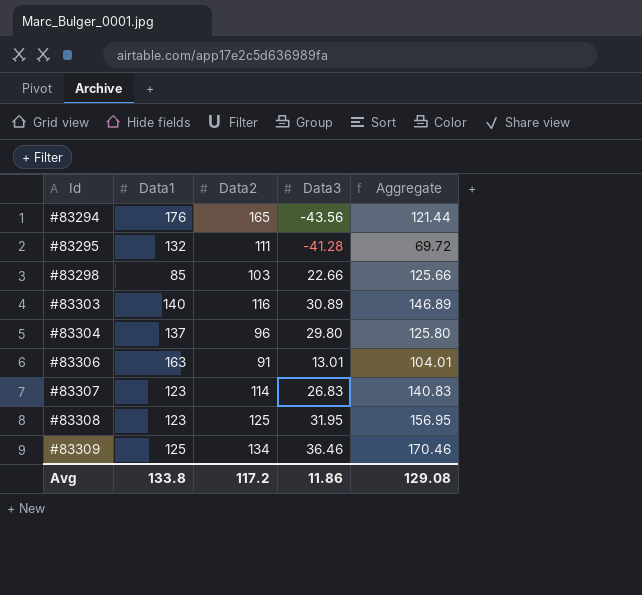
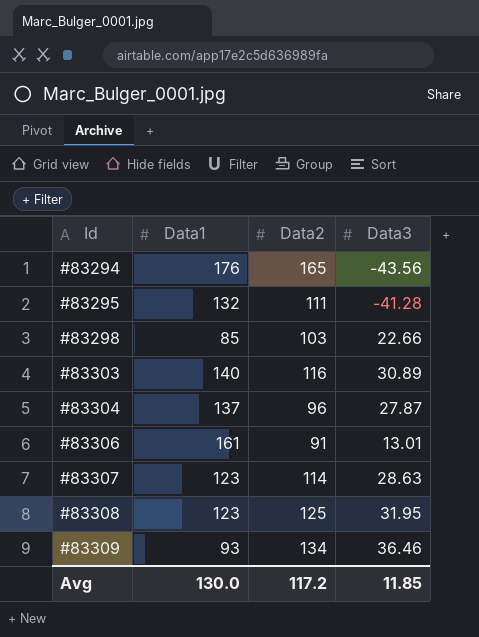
column Aggregate | formula: [Data2] + [Data3] -> none
#83304 | Data3: 29.80 -> 27.87
#83306 | Data1: 163 -> 161
#83307 | Data3: 26.83 -> 28.63
#83309 | Data1: 125 -> 93
Avg | Data1: 133.8 -> 130.0
Avg | Data3: 11.86 -> 11.85

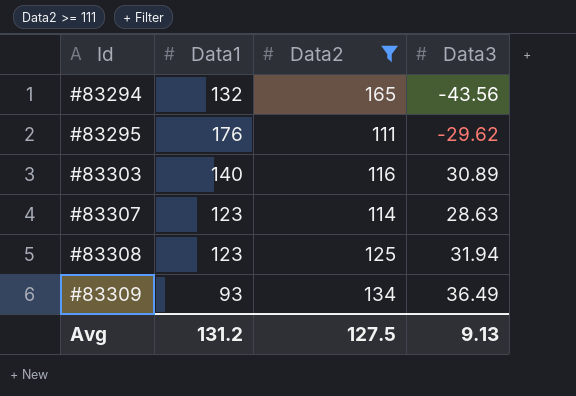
filter: none -> Data2 >= 111
#83294 | Data1: 176 -> 132
#83295 | Data1: 132 -> 176
#83295 | Data3: -41.28 -> -29.62
#83308 | Data3: 31.95 -> 31.94
#83309 | Data3: 36.46 -> 36.49
Avg | Data1: 130.0 -> 131.2
Avg | Data2: 117.2 -> 127.5
Avg | Data3: 11.85 -> 9.13

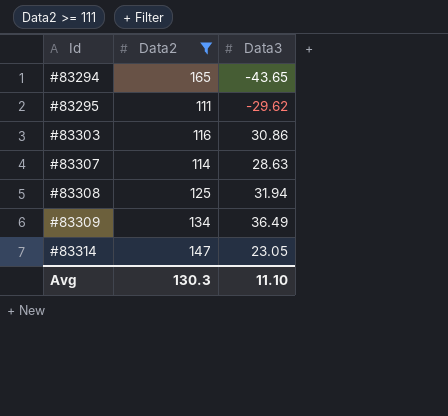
column Data1 | position: 2 -> none
#83294 | Data3: -43.56 -> -43.65
#83303 | Data3: 30.89 -> 30.86
row #83314: none -> 147 | 23.05
Avg | Data2: 127.5 -> 130.3
Avg | Data3: 9.13 -> 11.10

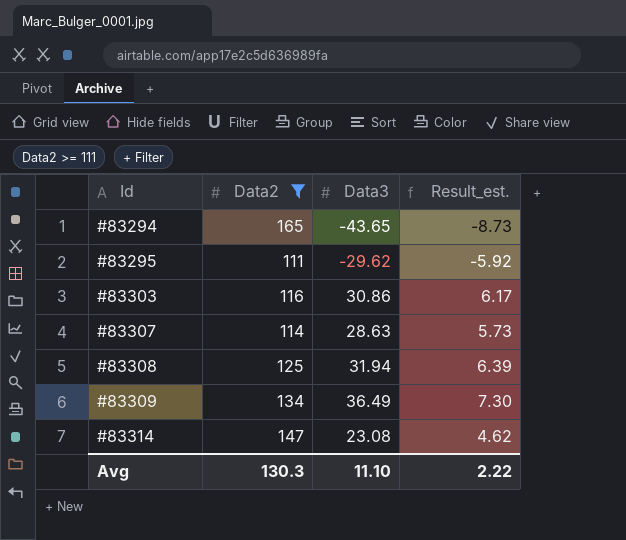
column Result_est. | formula: none -> [Data3] * 0.2
#83314 | Data3: 23.05 -> 23.08

